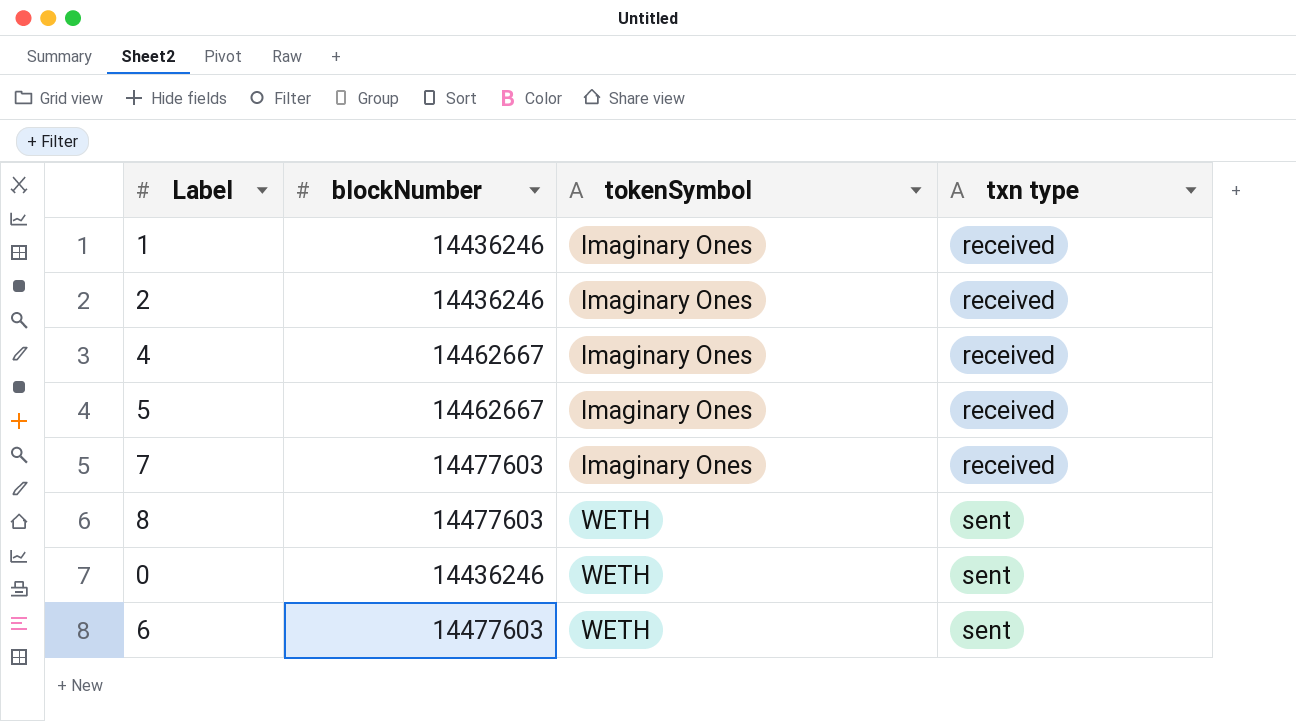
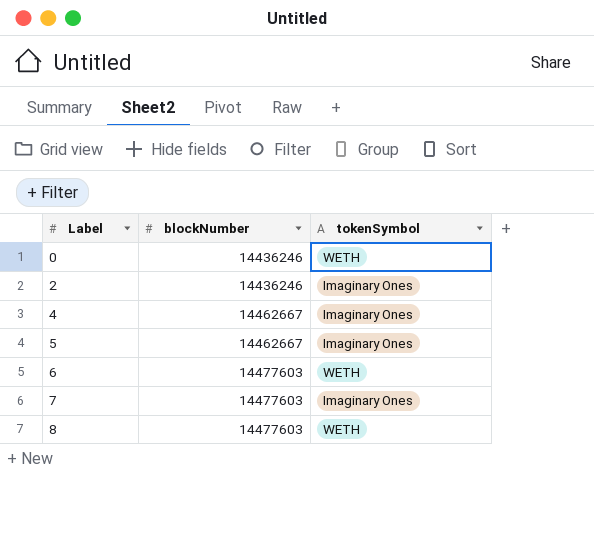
row order: tokenSymbol ascending -> Label ascending
column txn type | position: 4 -> none
row 1: 14436246 | Imaginary Ones | received -> none

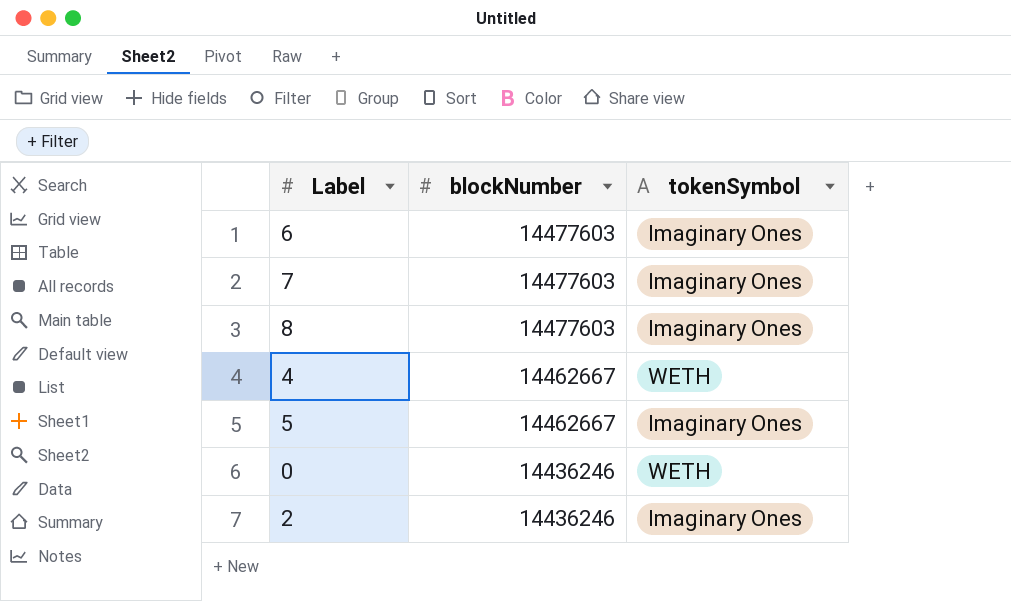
row order: Label ascending -> blockNumber descending
6 | tokenSymbol: WETH -> Imaginary Ones
8 | tokenSymbol: WETH -> Imaginary Ones
4 | tokenSymbol: Imaginary Ones -> WETH

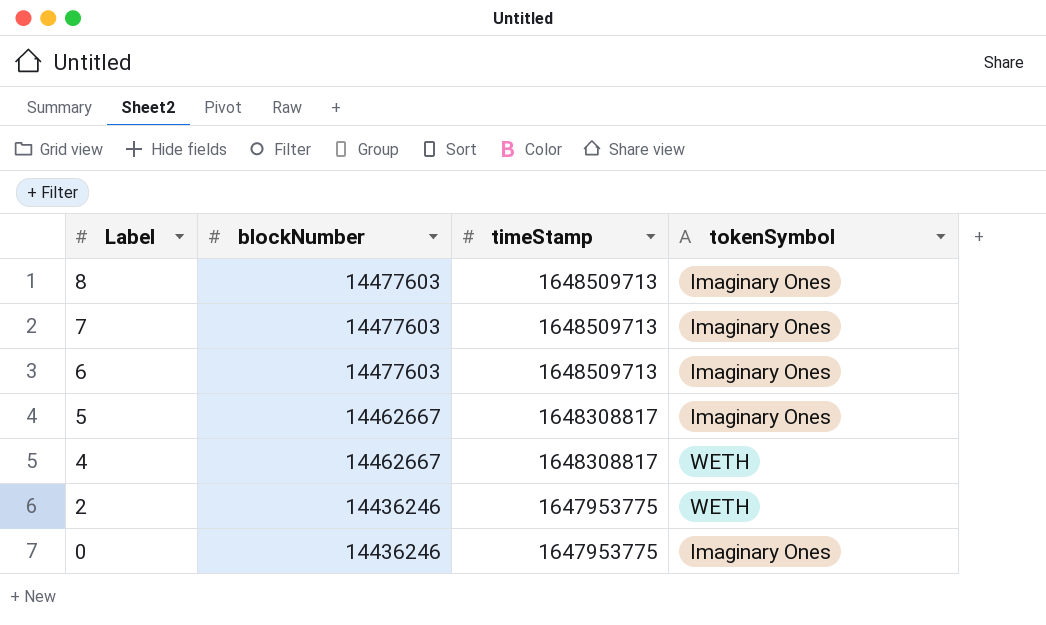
row order: blockNumber descending -> Label descending
column timeStamp | position: none -> 3
2 | tokenSymbol: Imaginary Ones -> WETH
0 | tokenSymbol: WETH -> Imaginary Ones

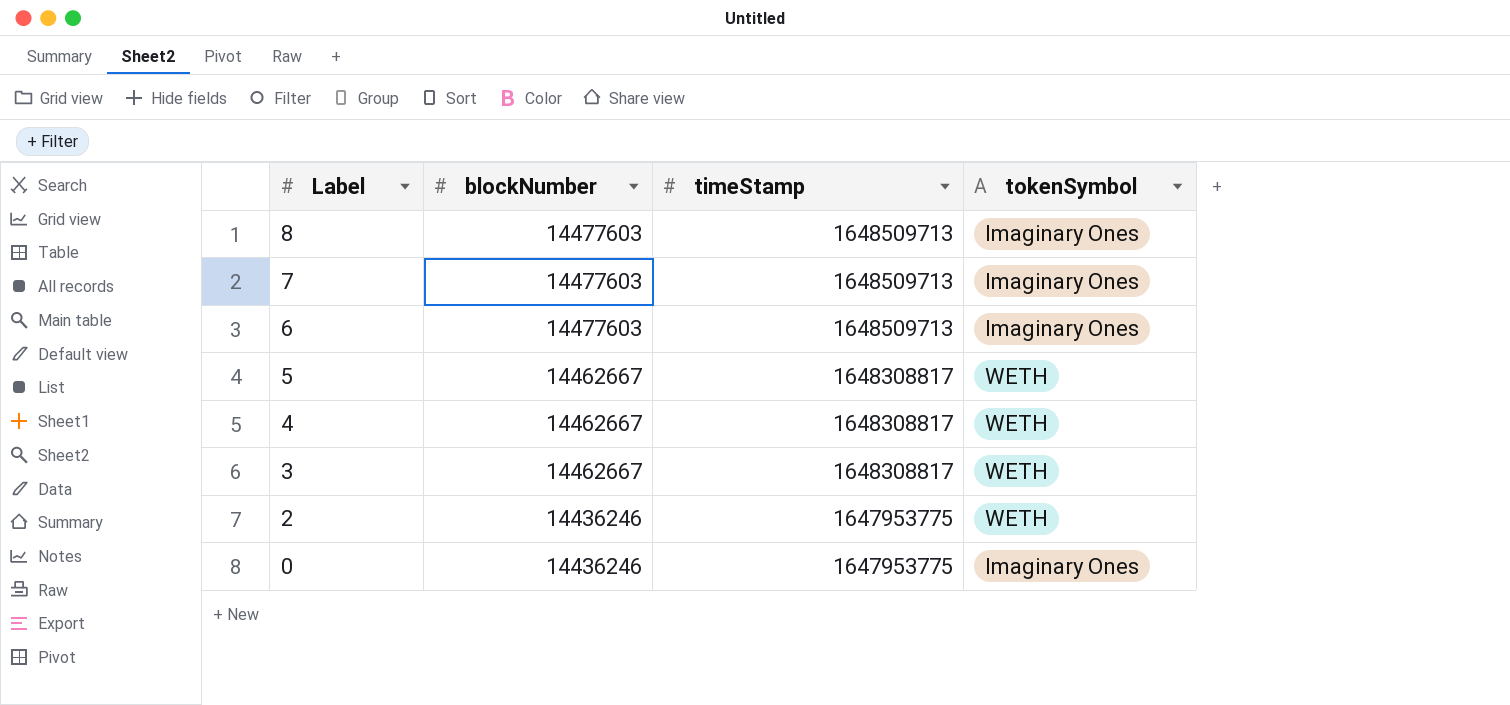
5 | tokenSymbol: Imaginary Ones -> WETH
row 3: none -> 14462667 | 1648308817 | WETH

